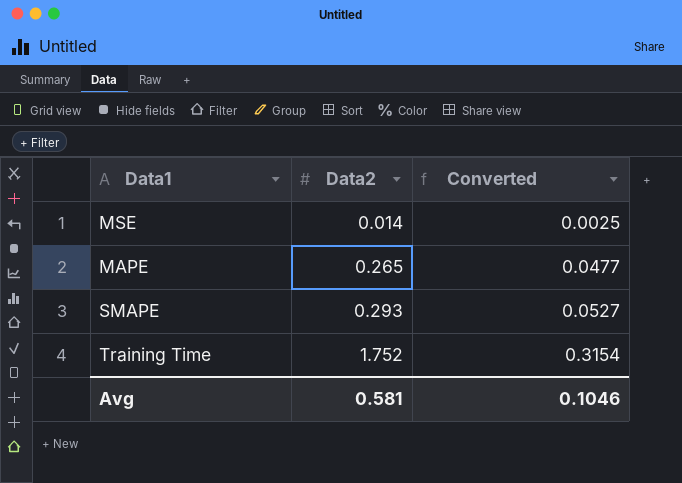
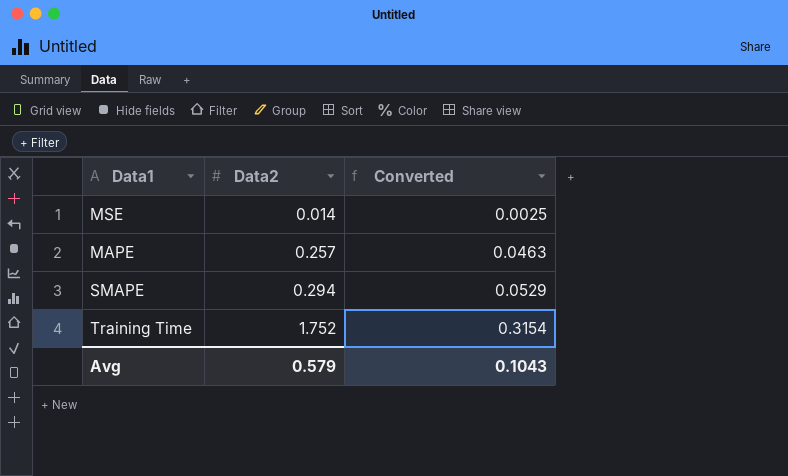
MAPE | Data2: 0.265 -> 0.257
MAPE | Converted: 0.0477 -> 0.0463
SMAPE | Data2: 0.293 -> 0.294
SMAPE | Converted: 0.0527 -> 0.0529
Avg | Data2: 0.581 -> 0.579
Avg | Converted: 0.1046 -> 0.1043

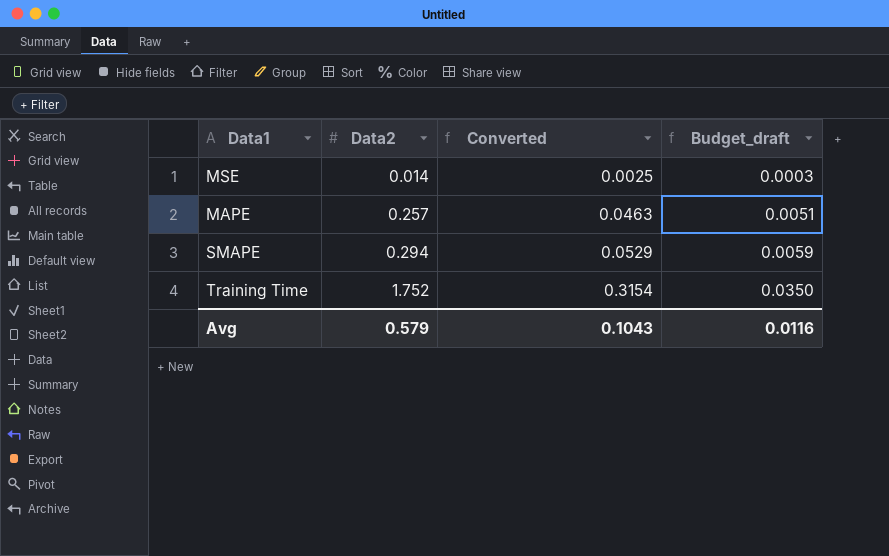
column Budget_draft | formula: none -> [Data2] * 0.02

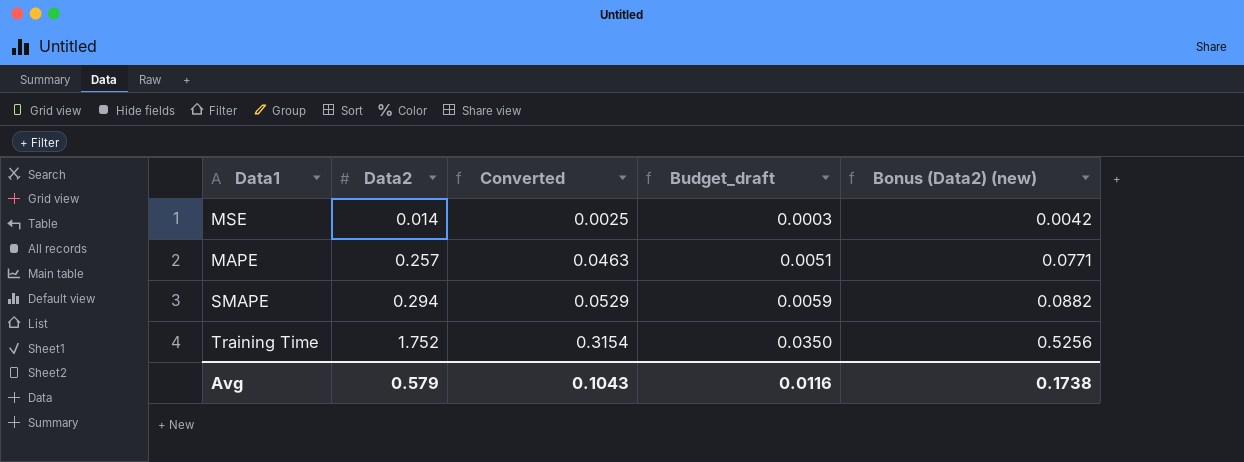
column Bonus (Data2) (new) | formula: none -> [Data2] * 0.3

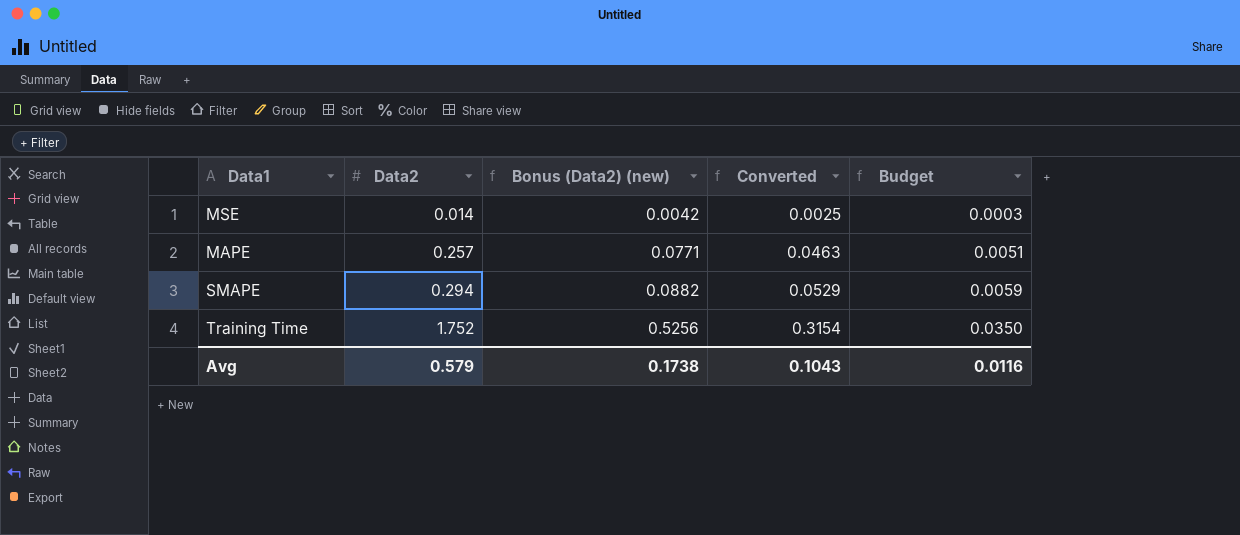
column Bonus (Data2) (new) | position: 5 -> 3
column name: Budget_draft -> Budget

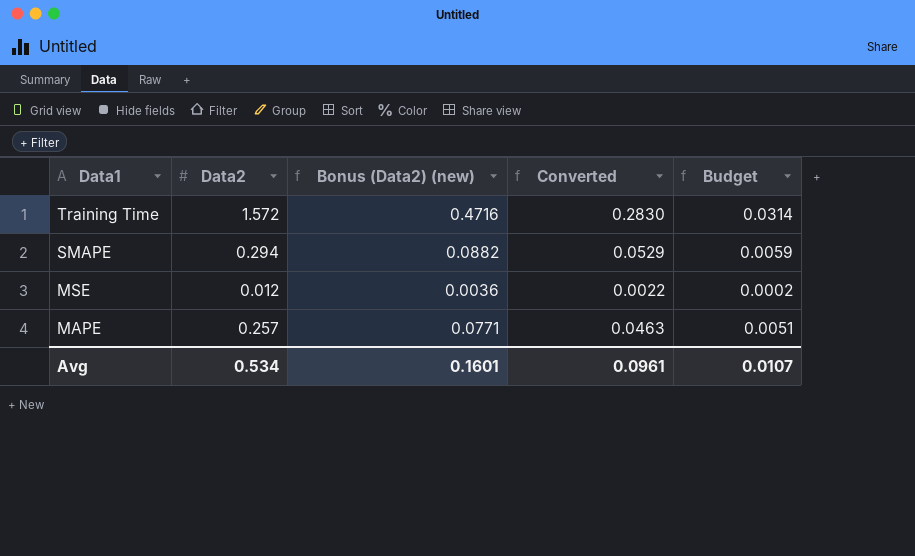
row order: Data2 ascending -> Data1 descending
Training Time | Data2: 1.752 -> 1.572
Training Time | Bonus (Data2) (new): 0.5256 -> 0.4716
Training Time | Converted: 0.3154 -> 0.2830
Training Time | Budget: 0.0350 -> 0.0314
MSE | Data2: 0.014 -> 0.012
MSE | Bonus (Data2) (new): 0.0042 -> 0.0036
MSE | Converted: 0.0025 -> 0.0022
MSE | Budget: 0.0003 -> 0.0002
Avg | Data2: 0.579 -> 0.534
Avg | Bonus (Data2) (new): 0.1738 -> 0.1601
Avg | Converted: 0.1043 -> 0.0961
Avg | Budget: 0.0116 -> 0.0107

